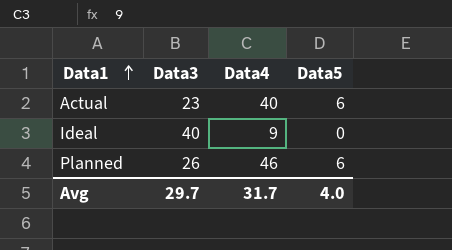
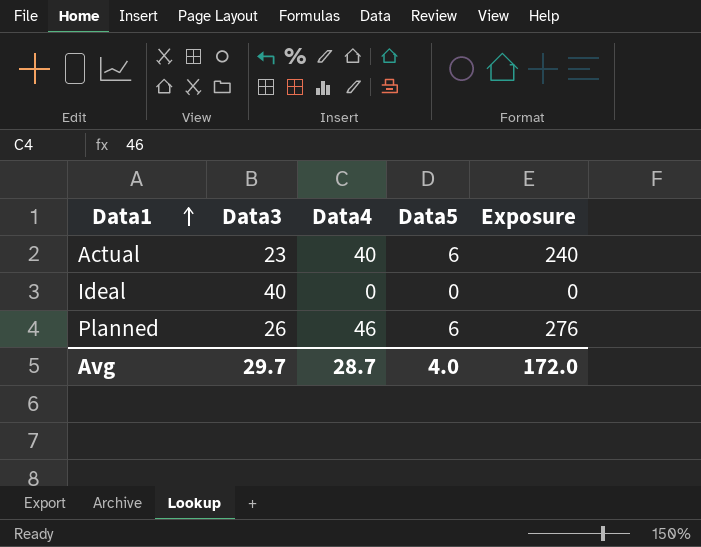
column Exposure | formula: none -> [Data4] * [Data5]
Ideal | Data4: 9 -> 0
Avg | Data4: 31.7 -> 28.7

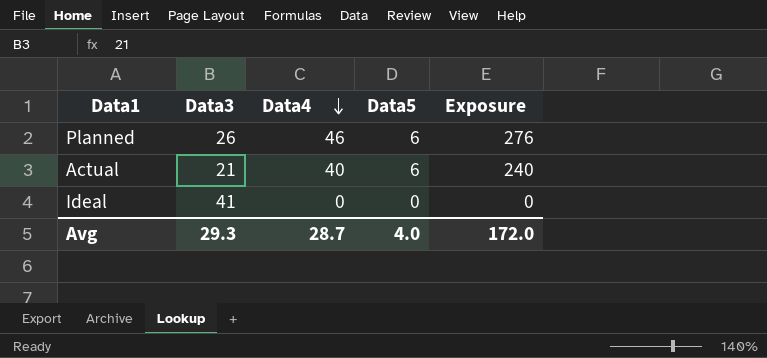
row order: Data1 ascending -> Data4 descending
Actual | Data3: 23 -> 21
Ideal | Data3: 40 -> 41
Avg | Data3: 29.7 -> 29.3

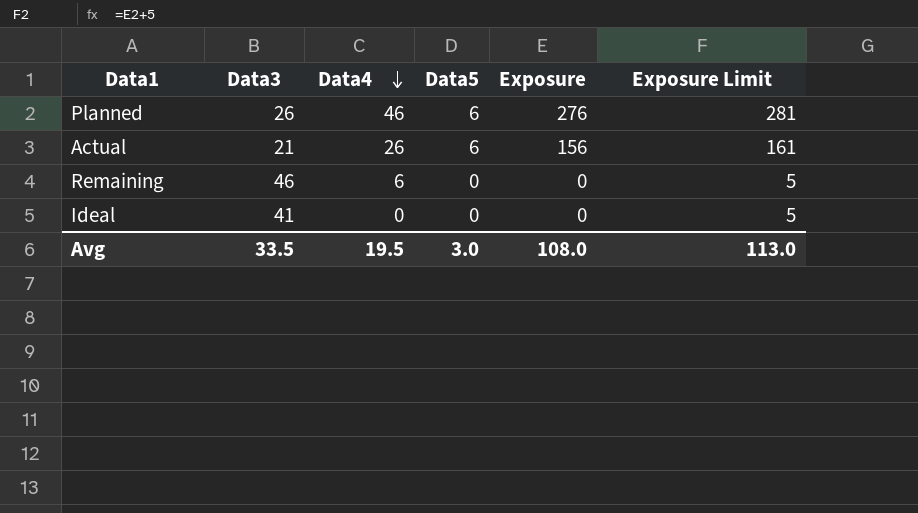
column Exposure Limit | formula: none -> [Exposure] + 5
Actual | Data4: 40 -> 26
Actual | Exposure: 240 -> 156
row Remaining: none -> 46 | 6 | 0 | 0 | 5
Avg | Data3: 29.3 -> 33.5
Avg | Data4: 28.7 -> 19.5
Avg | Data5: 4.0 -> 3.0
Avg | Exposure: 172.0 -> 108.0

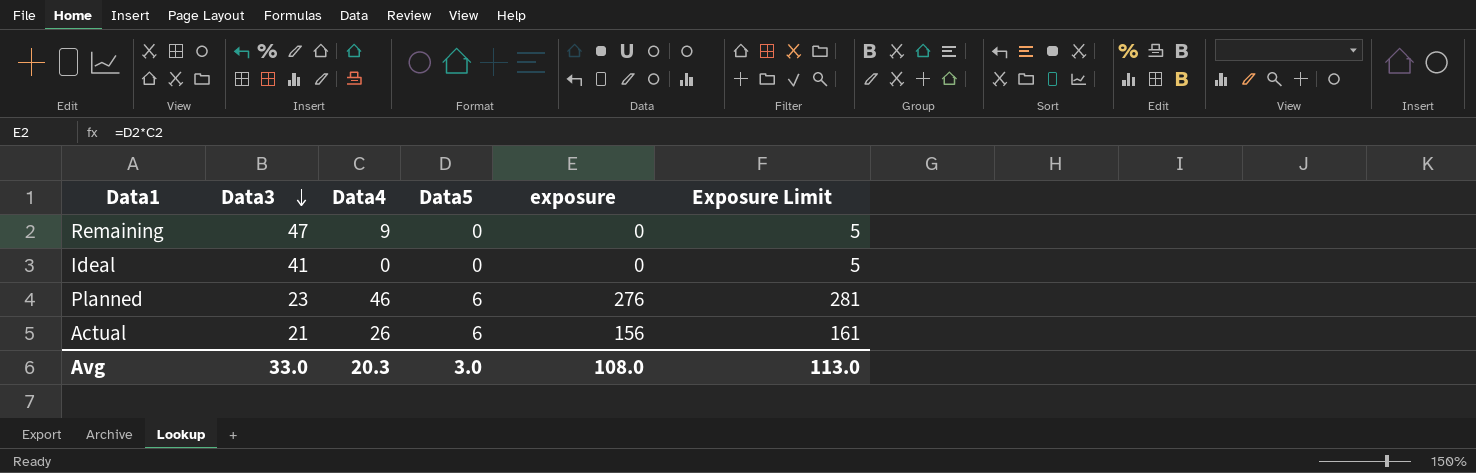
row order: Data4 descending -> Data3 descending
column name: Exposure -> exposure
Remaining | Data3: 46 -> 47
Remaining | Data4: 6 -> 9
Planned | Data3: 26 -> 23
Avg | Data3: 33.5 -> 33.0
Avg | Data4: 19.5 -> 20.3

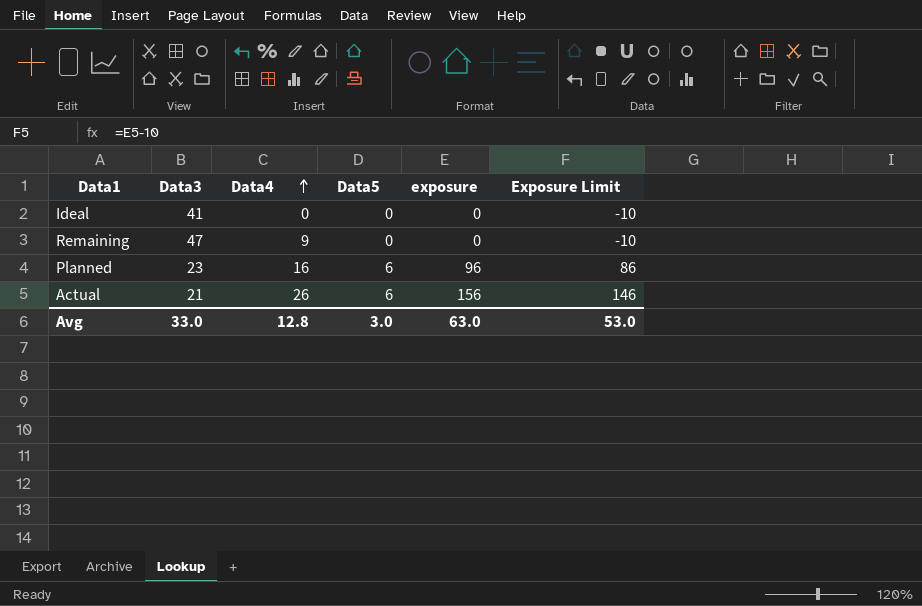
row order: Data3 descending -> Data4 ascending
column Exposure Limit | formula: [exposure] + 5 -> [exposure] - 10
Planned | Data4: 46 -> 16
Planned | exposure: 276 -> 96
Avg | Data4: 20.3 -> 12.8
Avg | exposure: 108.0 -> 63.0
Avg | Exposure Limit: 113.0 -> 53.0

